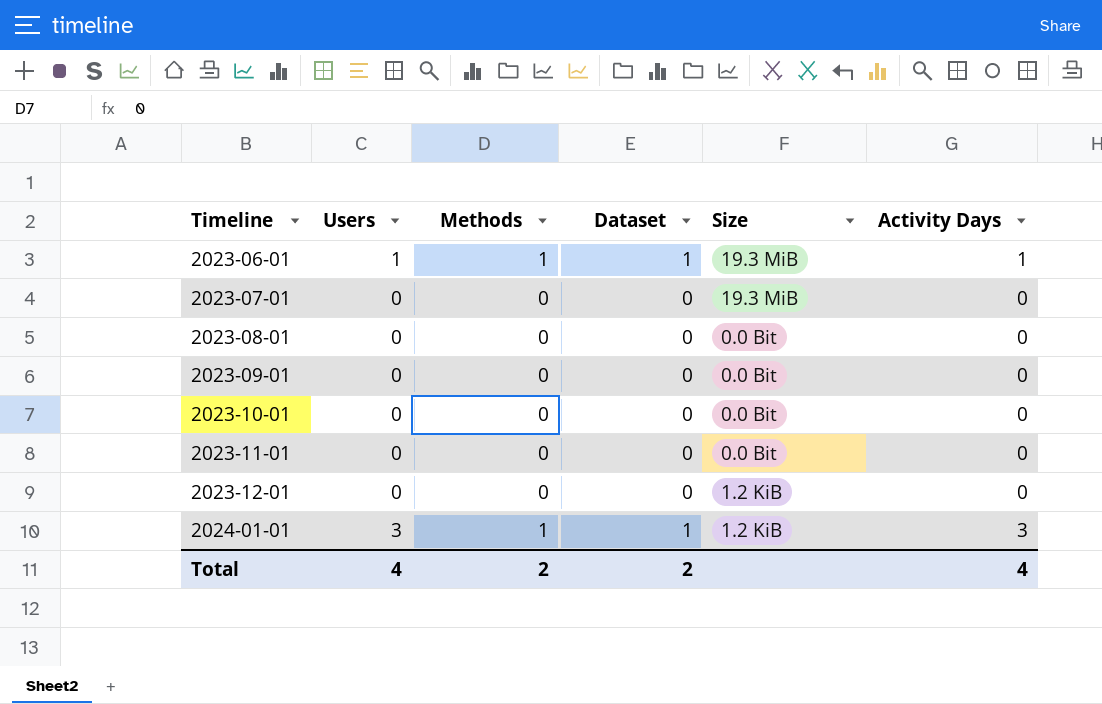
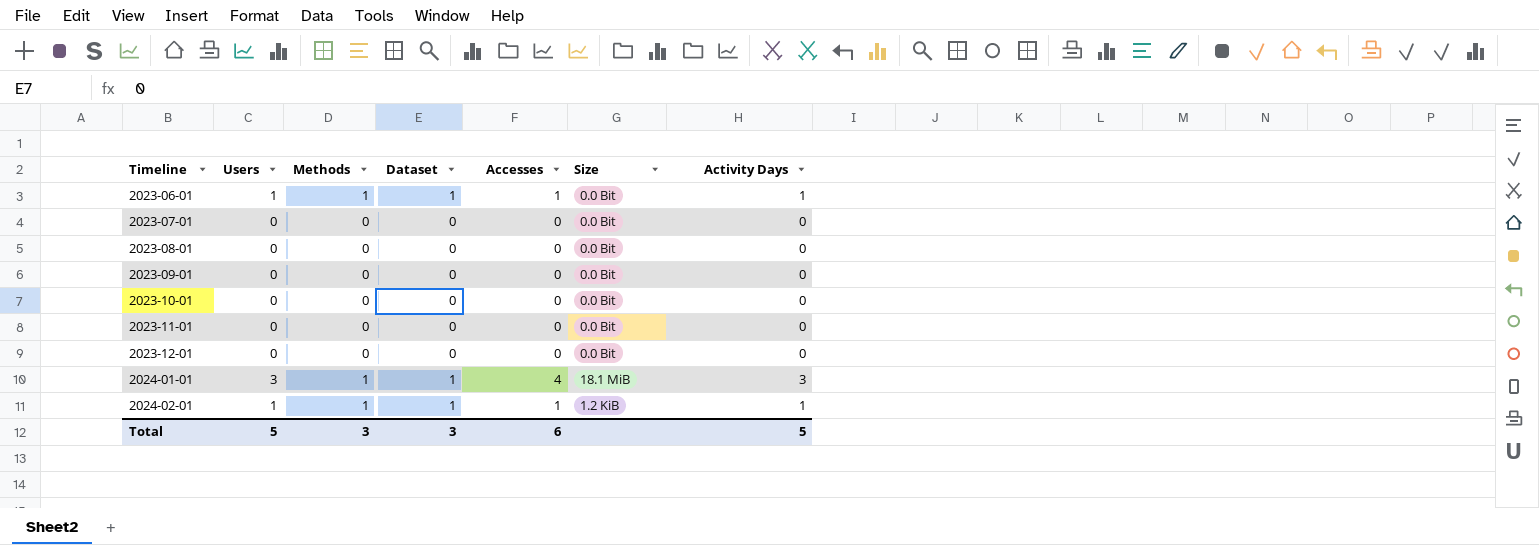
column Accesses | position: none -> 5
2023-06-01 | Size: 19.3 MiB -> 0.0 Bit
2023-07-01 | Size: 19.3 MiB -> 0.0 Bit
2023-12-01 | Size: 1.2 KiB -> 0.0 Bit
2024-01-01 | Size: 1.2 KiB -> 18.1 MiB
row 2024-02-01: none -> 1 | 1 | 1 | 1 | 1.2 KiB | 1
Total | Users: 4 -> 5
Total | Methods: 2 -> 3
Total | Dataset: 2 -> 3
Total | Activity Days: 4 -> 5

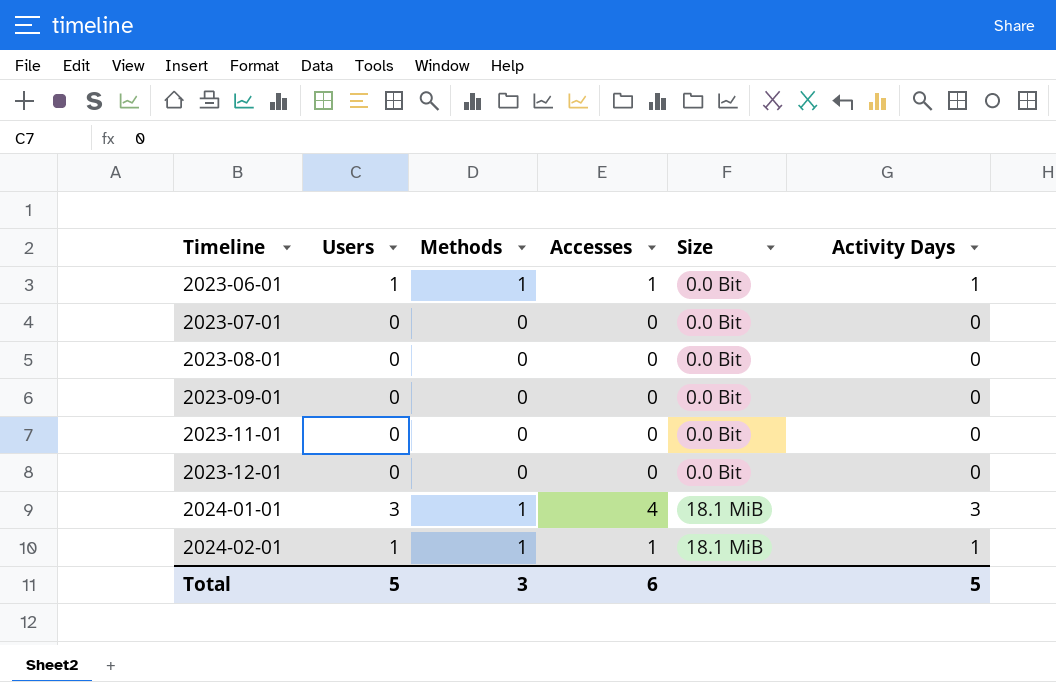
column Dataset | position: 4 -> none
row 2023-10-01: 0 | 0 | 0 | 0 | 0.0 Bit | 0 -> none
2024-02-01 | Size: 1.2 KiB -> 18.1 MiB

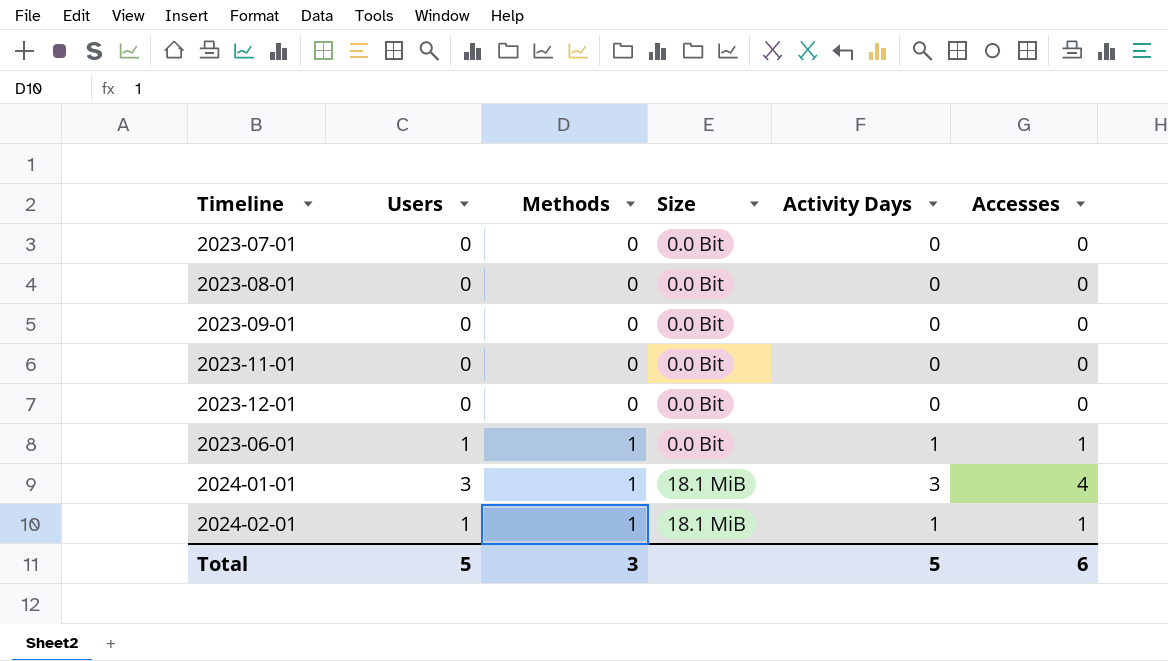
row order: Timeline ascending -> Methods ascending
column Accesses | position: 4 -> 6

